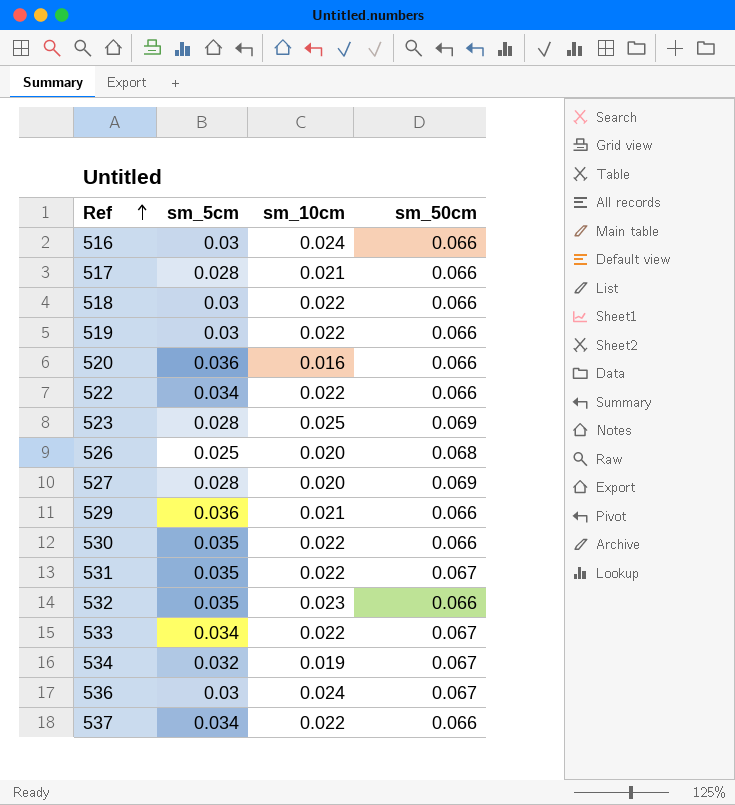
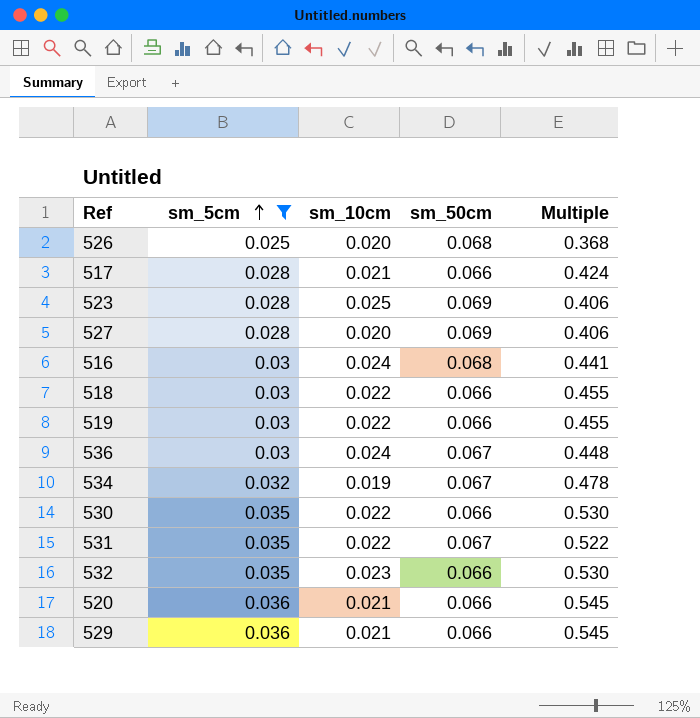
filter: none -> sm_5cm != 0.034
row order: Ref ascending -> sm_5cm ascending
column Multiple | formula: none -> [sm_5cm] / [sm_50cm]
516 | sm_50cm: 0.066 -> 0.068
520 | sm_10cm: 0.016 -> 0.021

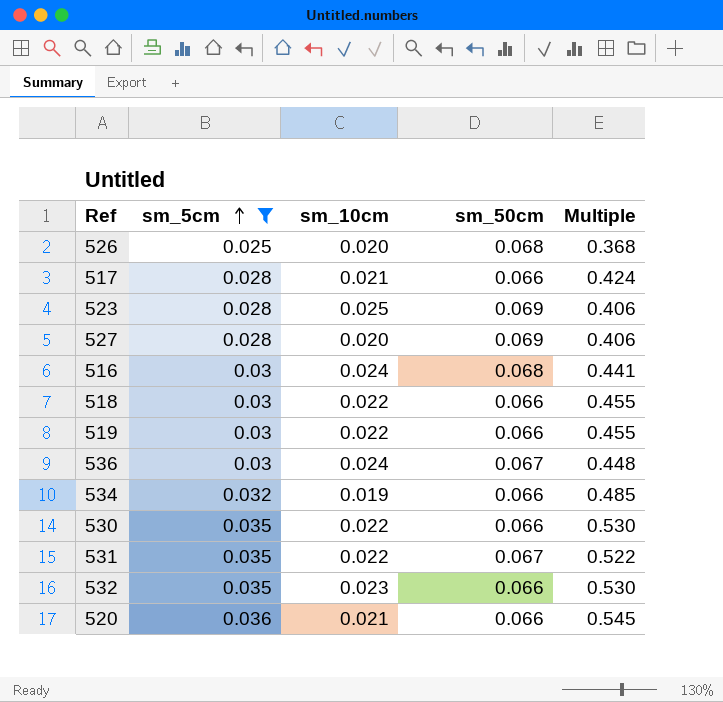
row 529: 0.036 | 0.021 | 0.066 | 0.545 -> none
534 | sm_50cm: 0.067 -> 0.066
534 | Multiple: 0.478 -> 0.485

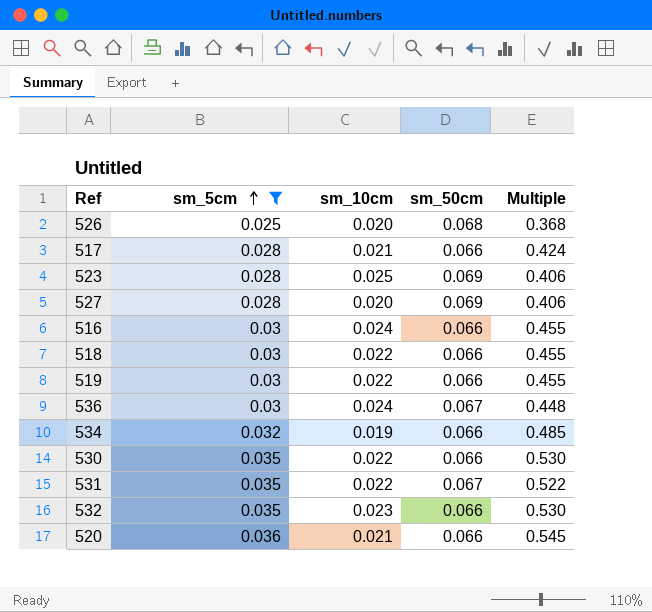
516 | sm_50cm: 0.068 -> 0.066
516 | Multiple: 0.441 -> 0.455

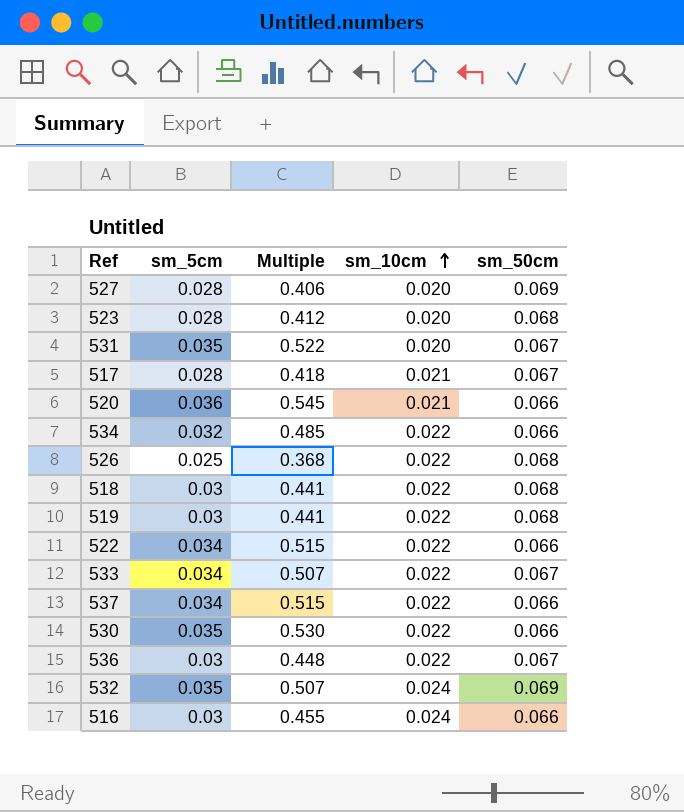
filter: sm_5cm != 0.034 -> none
row order: sm_5cm ascending -> sm_10cm ascending
column Multiple | position: 5 -> 3
523 | Multiple: 0.406 -> 0.412
523 | sm_10cm: 0.025 -> 0.020
523 | sm_50cm: 0.069 -> 0.068
531 | sm_10cm: 0.022 -> 0.020
517 | Multiple: 0.424 -> 0.418
517 | sm_50cm: 0.066 -> 0.067
534 | sm_10cm: 0.019 -> 0.022
526 | sm_10cm: 0.020 -> 0.022
518 | Multiple: 0.455 -> 0.441
518 | sm_50cm: 0.066 -> 0.068
519 | Multiple: 0.455 -> 0.441
519 | sm_50cm: 0.066 -> 0.068
536 | sm_10cm: 0.024 -> 0.022
532 | Multiple: 0.530 -> 0.507
532 | sm_10cm: 0.023 -> 0.024
532 | sm_50cm: 0.066 -> 0.069

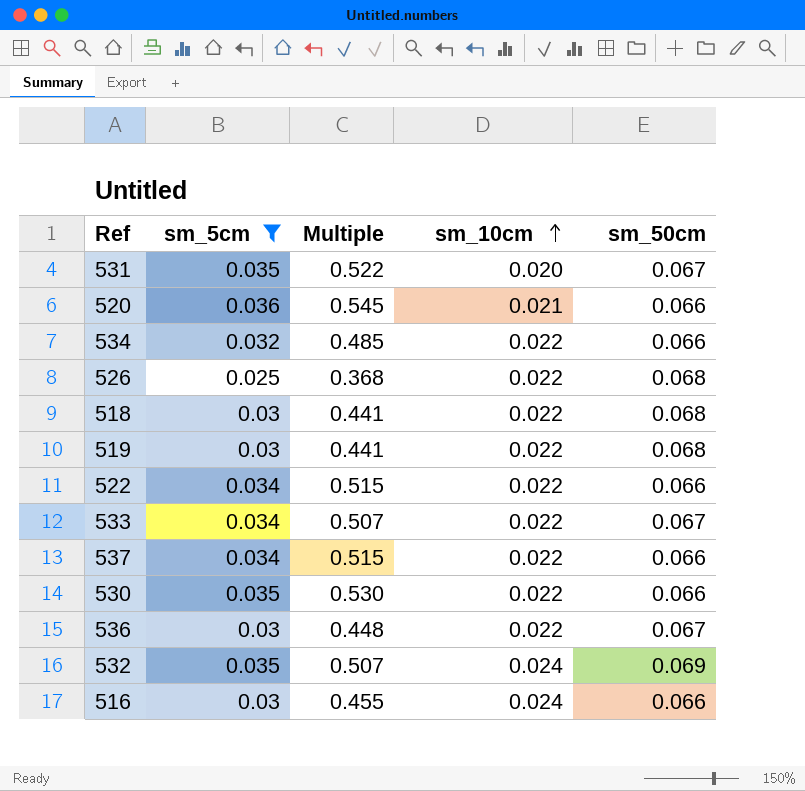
filter: none -> sm_5cm != 0.028

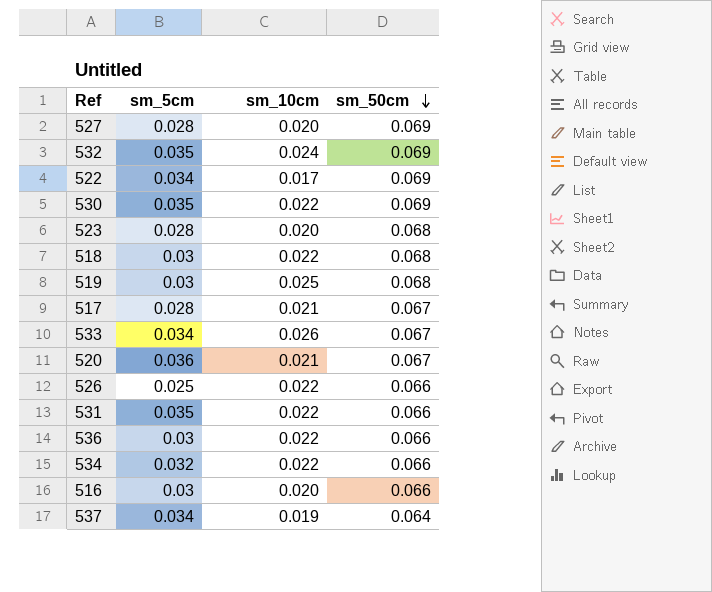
filter: sm_5cm != 0.028 -> none
row order: sm_10cm ascending -> sm_50cm descending
column Multiple | formula: [sm_5cm] / [sm_50cm] -> none
522 | sm_10cm: 0.022 -> 0.017
522 | sm_50cm: 0.066 -> 0.069
530 | sm_50cm: 0.066 -> 0.069
519 | sm_10cm: 0.022 -> 0.025
533 | sm_10cm: 0.022 -> 0.026
520 | sm_50cm: 0.066 -> 0.067
526 | sm_50cm: 0.068 -> 0.066
531 | sm_10cm: 0.020 -> 0.022
531 | sm_50cm: 0.067 -> 0.066
536 | sm_50cm: 0.067 -> 0.066
516 | sm_10cm: 0.024 -> 0.020
537 | sm_10cm: 0.022 -> 0.019
537 | sm_50cm: 0.066 -> 0.064

